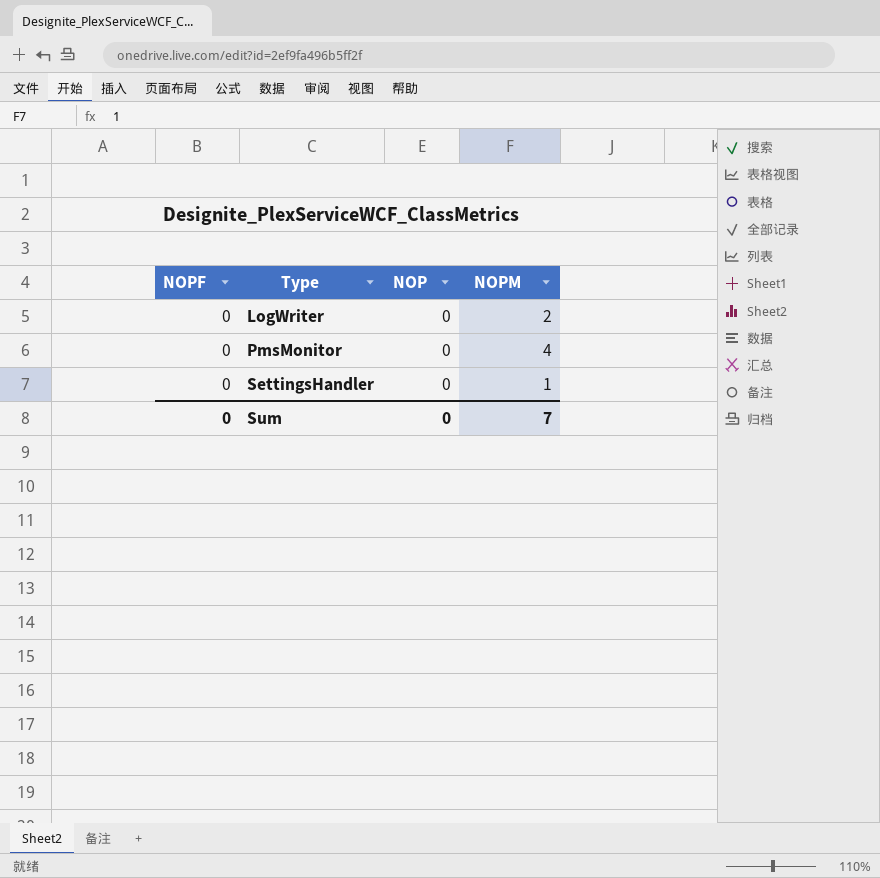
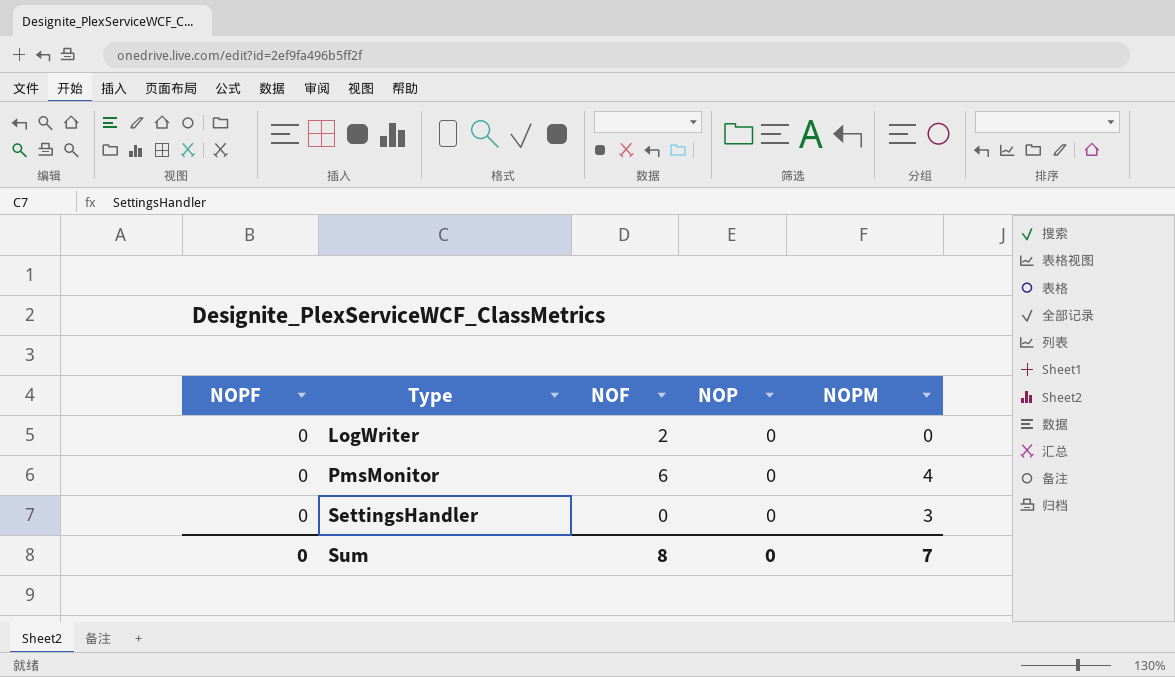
column NOF | position: none -> 3
LogWriter | NOPM: 2 -> 0
SettingsHandler | NOPM: 1 -> 3

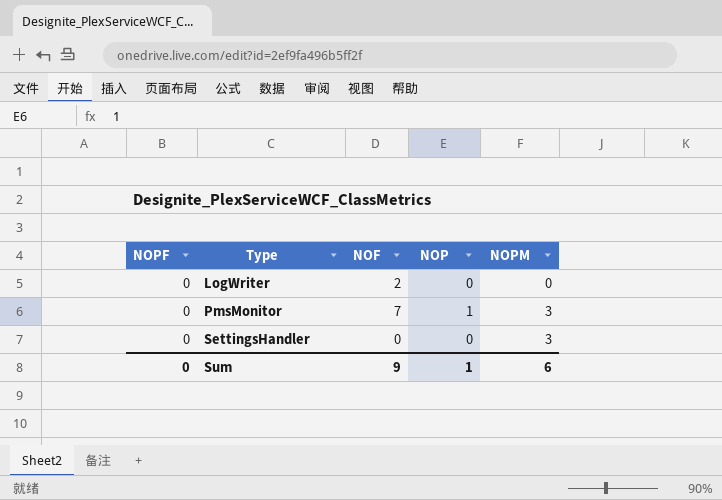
PmsMonitor | NOF: 6 -> 7
PmsMonitor | NOP: 0 -> 1
PmsMonitor | NOPM: 4 -> 3
Sum | NOF: 8 -> 9
Sum | NOP: 0 -> 1
Sum | NOPM: 7 -> 6

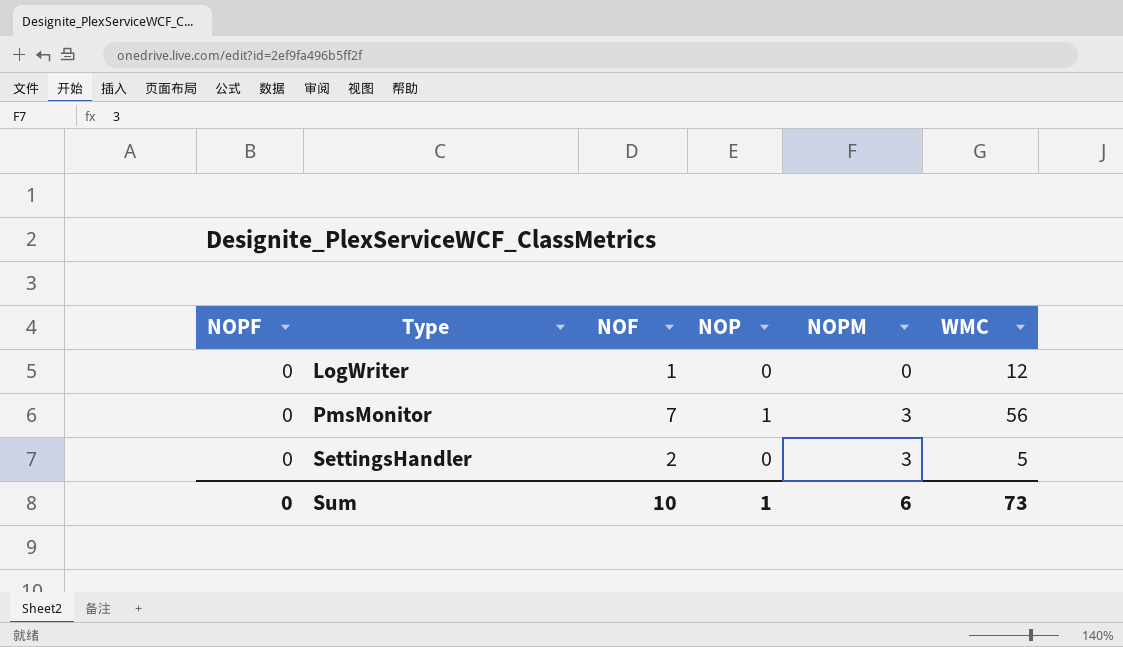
column WMC | position: none -> 6
LogWriter | NOF: 2 -> 1
SettingsHandler | NOF: 0 -> 2
Sum | NOF: 9 -> 10

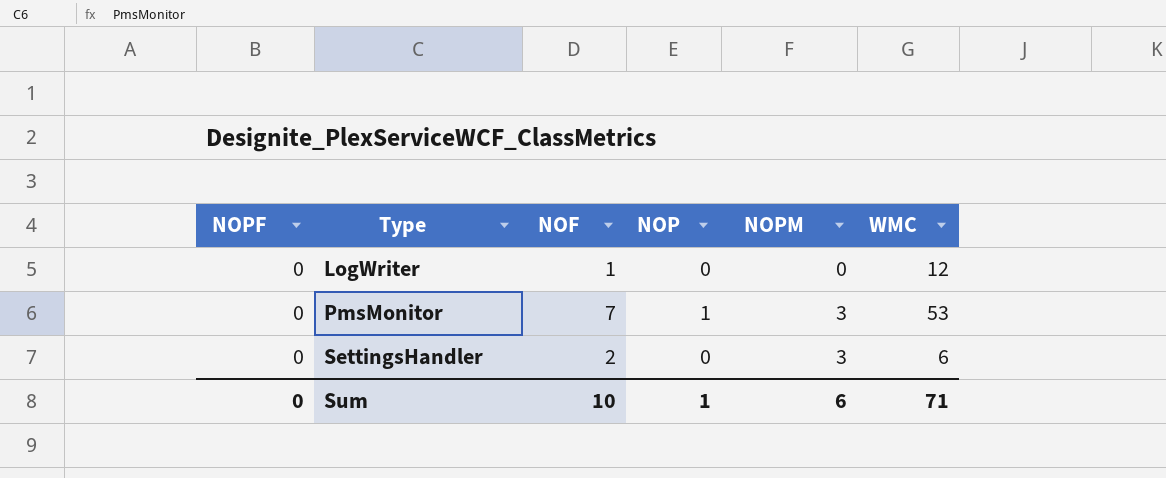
PmsMonitor | WMC: 56 -> 53
SettingsHandler | WMC: 5 -> 6
Sum | WMC: 73 -> 71

